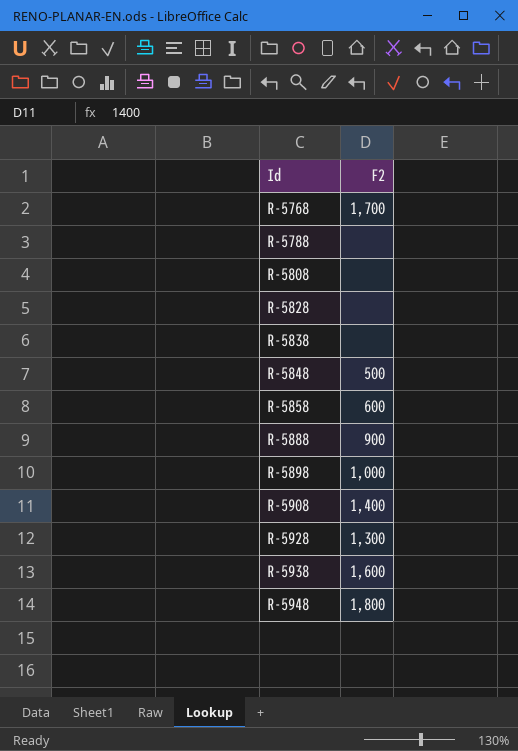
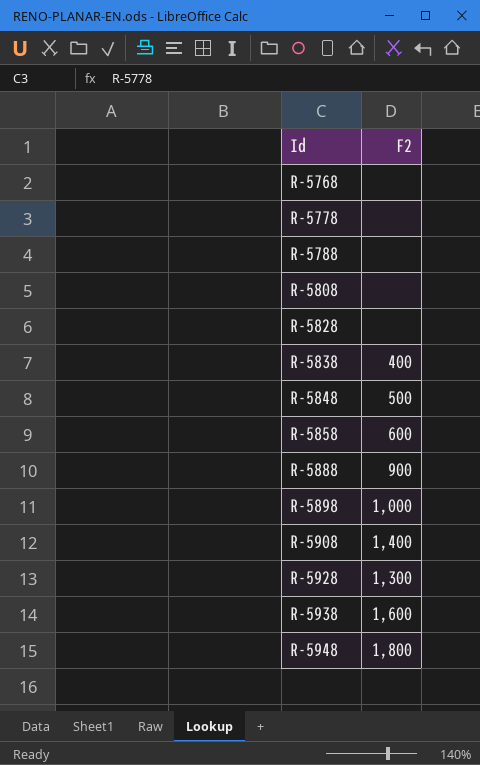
R-5768 | F2: 1,700 -> none
row R-5778: none -> none
R-5838 | F2: none -> 400

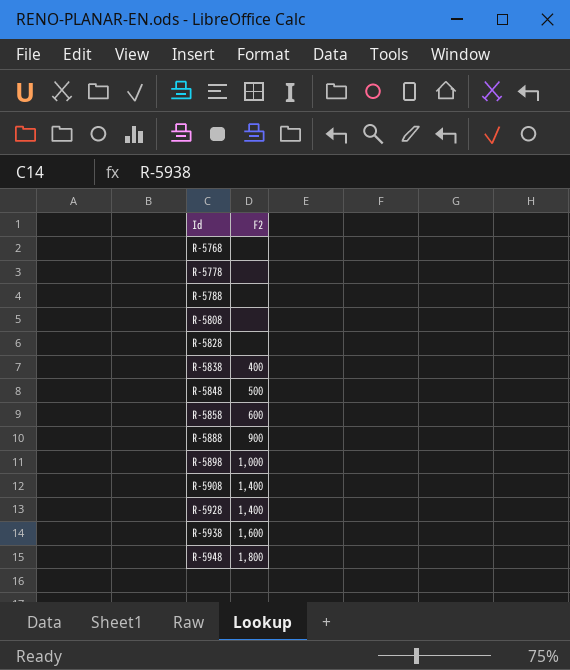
R-5928 | F2: 1,300 -> 1,400

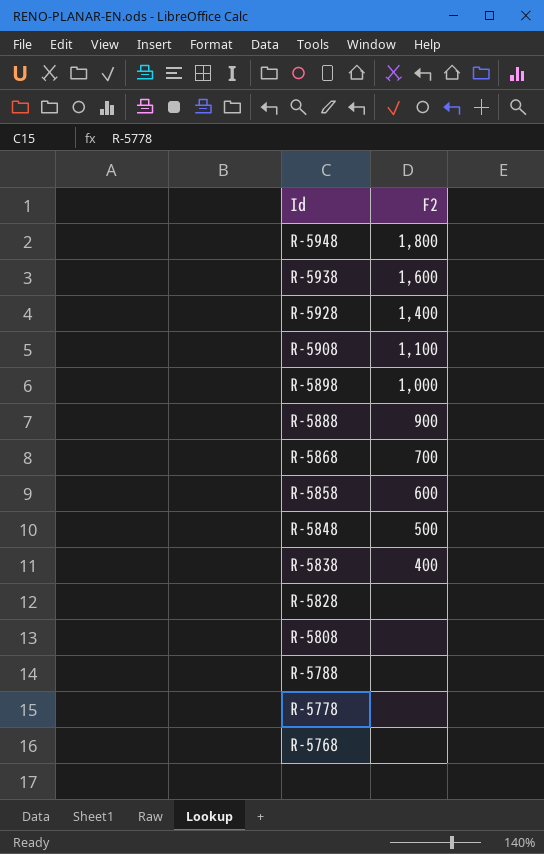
row order: Id ascending -> Id descending
R-5908 | F2: 1,400 -> 1,100
row R-5868: none -> 700

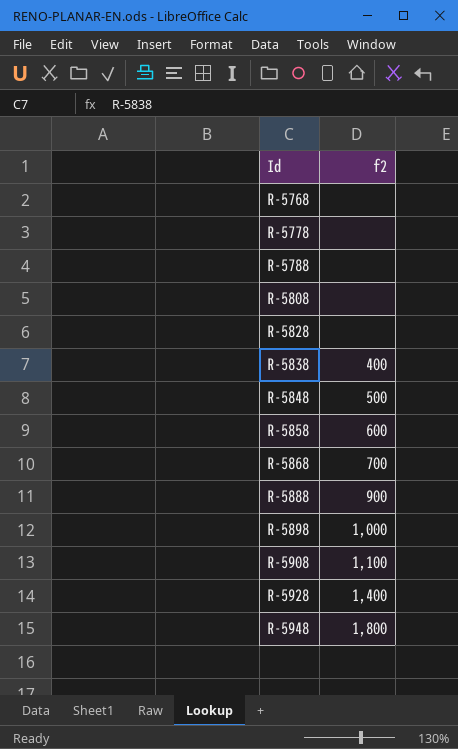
row order: Id descending -> Id ascending
column name: F2 -> f2
row R-5938: 1,600 -> none

